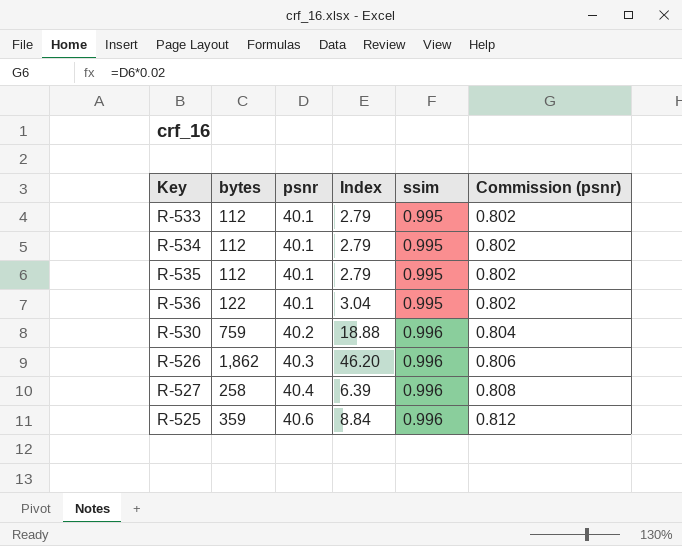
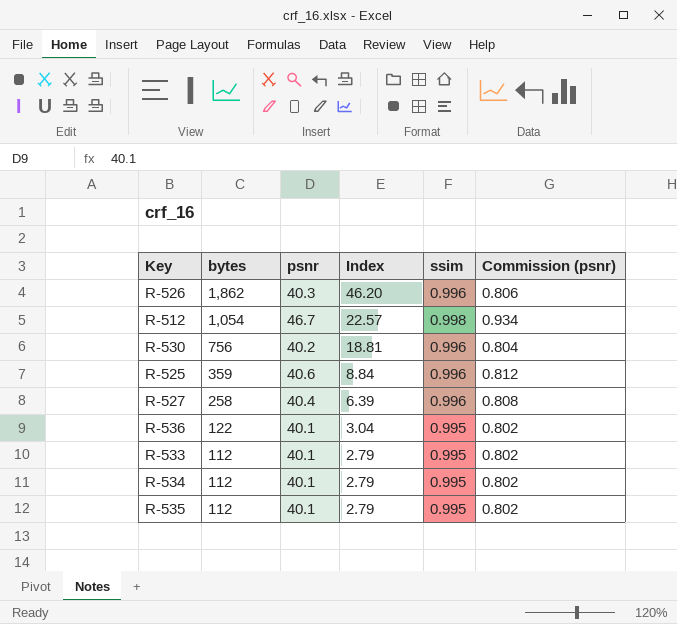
row order: psnr ascending -> bytes descending
row R-512: none -> 1,054 | 46.7 | 22.57 | 0.998 | 0.934
R-530 | bytes: 759 -> 756
R-530 | Index: 18.88 -> 18.81

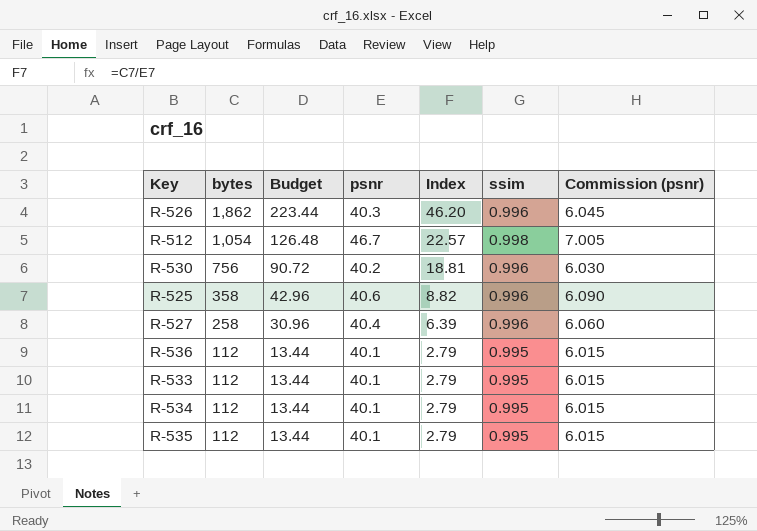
column Budget | formula: none -> [bytes] * 0.12
column Commission (psnr) | formula: [psnr] * 0.02 -> [psnr] * 0.15
R-525 | bytes: 359 -> 358
R-525 | Index: 8.84 -> 8.82
R-536 | bytes: 122 -> 112
R-536 | Index: 3.04 -> 2.79

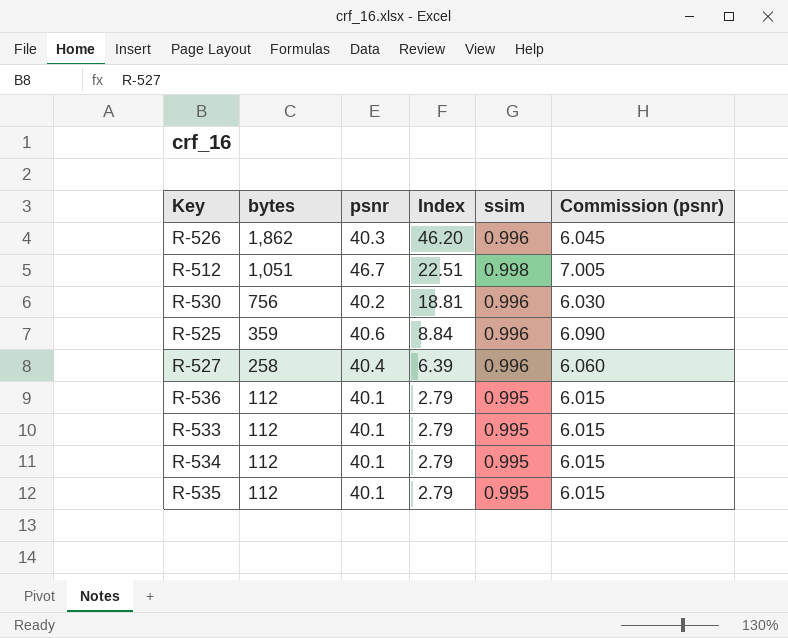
column Budget | formula: [bytes] * 0.12 -> none
R-512 | bytes: 1,054 -> 1,051
R-512 | Index: 22.57 -> 22.51
R-525 | bytes: 358 -> 359
R-525 | Index: 8.82 -> 8.84

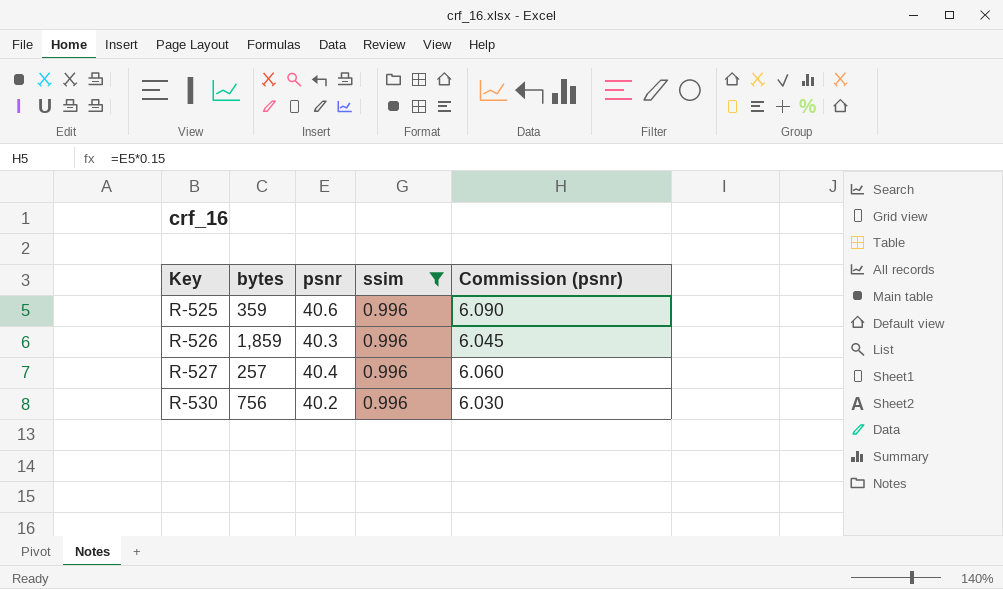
filter: none -> ssim = 0.996
row order: bytes descending -> Key ascending
column Index | formula: [bytes] / [psnr] -> none
R-526 | bytes: 1,862 -> 1,859
R-527 | bytes: 258 -> 257

